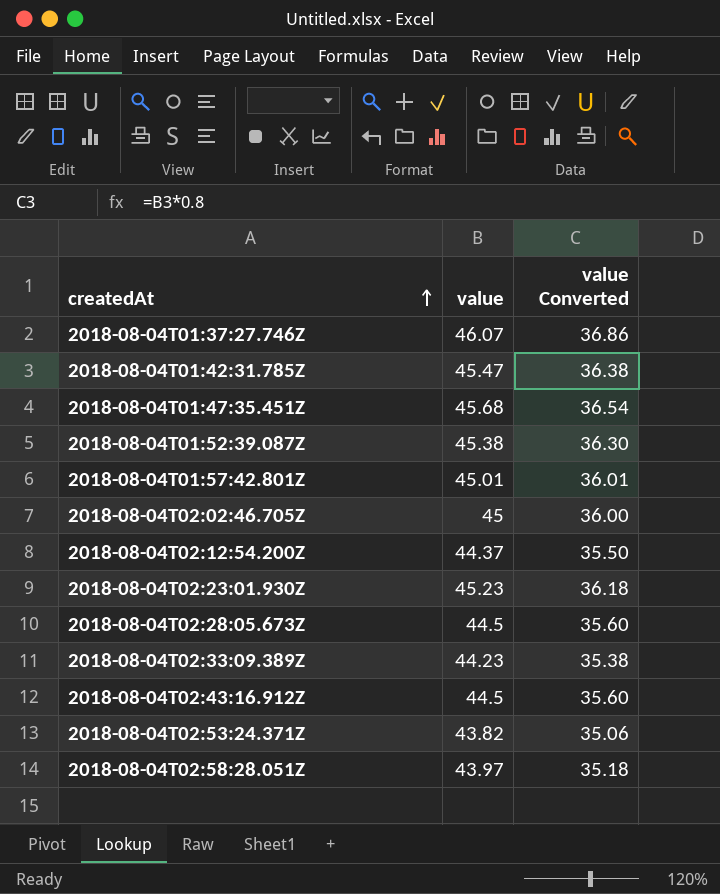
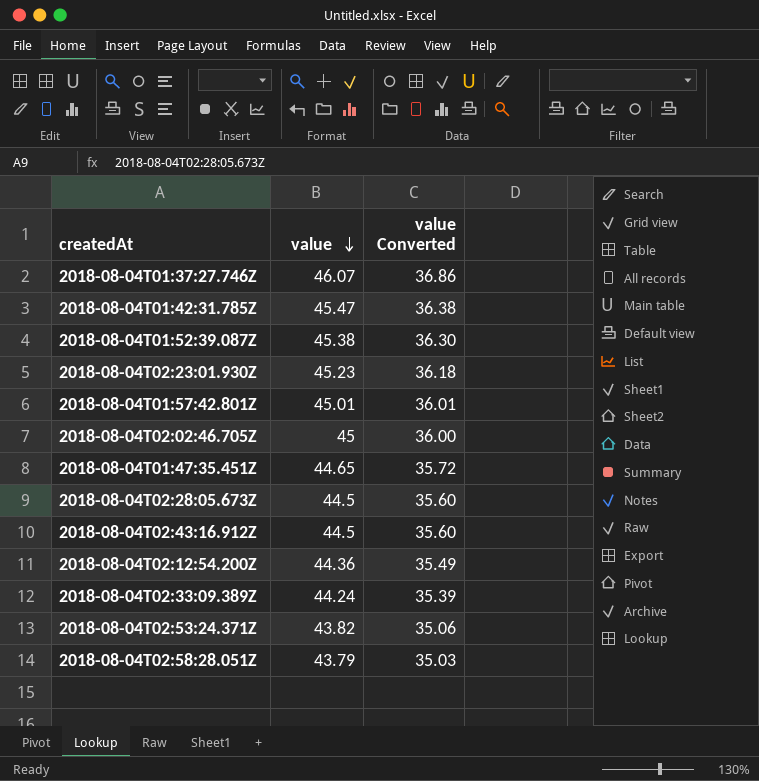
row order: createdAt ascending -> value descending
2018-08-04T01:47:35.451Z | value: 45.68 -> 44.65
2018-08-04T01:47:35.451Z | value Converted: 36.54 -> 35.72
2018-08-04T02:12:54.200Z | value: 44.37 -> 44.36
2018-08-04T02:12:54.200Z | value Converted: 35.50 -> 35.49
2018-08-04T02:33:09.389Z | value: 44.23 -> 44.24
2018-08-04T02:33:09.389Z | value Converted: 35.38 -> 35.39
2018-08-04T02:58:28.051Z | value: 43.97 -> 43.79
2018-08-04T02:58:28.051Z | value Converted: 35.18 -> 35.03

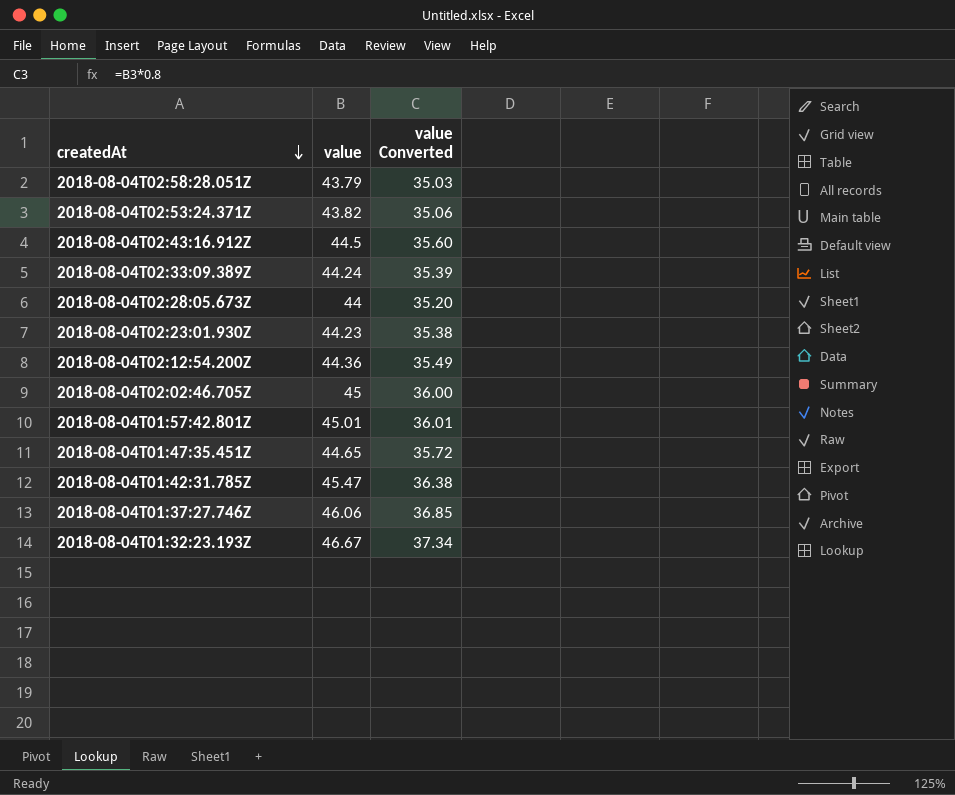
row order: value descending -> createdAt descending
row 2018-08-04T01:52:39.087Z: 45.38 | 36.30 -> none
2018-08-04T02:28:05.673Z | value: 44.5 -> 44
2018-08-04T02:28:05.673Z | value Converted: 35.60 -> 35.20
2018-08-04T02:23:01.930Z | value: 45.23 -> 44.23
2018-08-04T02:23:01.930Z | value Converted: 36.18 -> 35.38
2018-08-04T01:37:27.746Z | value: 46.07 -> 46.06
2018-08-04T01:37:27.746Z | value Converted: 36.86 -> 36.85
row 2018-08-04T01:32:23.193Z: none -> 46.67 | 37.34

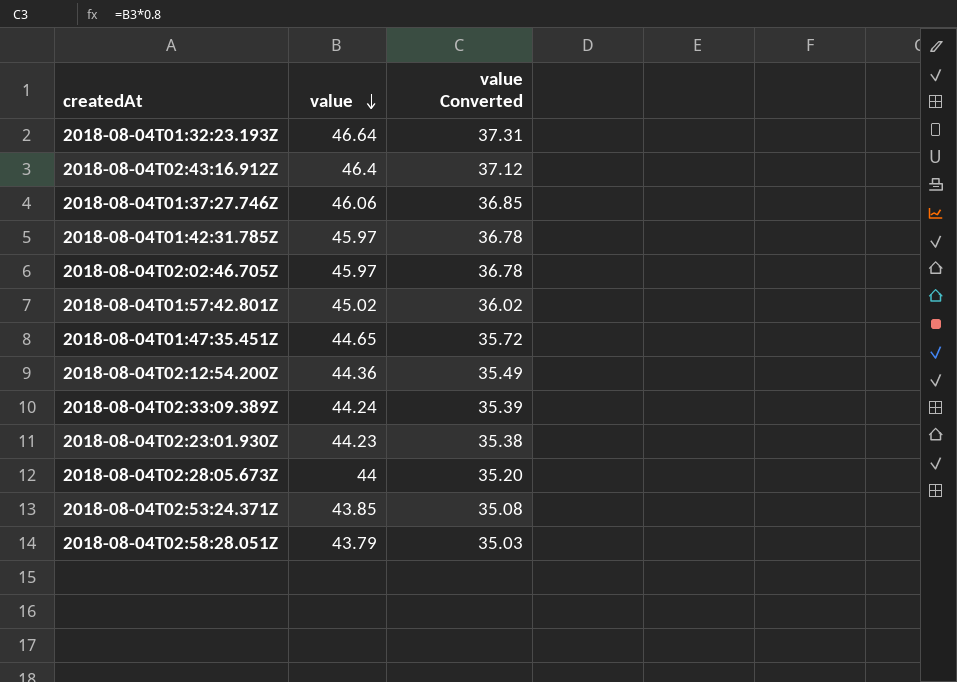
row order: createdAt descending -> value descending
2018-08-04T01:32:23.193Z | value: 46.67 -> 46.64
2018-08-04T01:32:23.193Z | value Converted: 37.34 -> 37.31
2018-08-04T02:43:16.912Z | value: 44.5 -> 46.4
2018-08-04T02:43:16.912Z | value Converted: 35.60 -> 37.12
2018-08-04T01:42:31.785Z | value: 45.47 -> 45.97
2018-08-04T01:42:31.785Z | value Converted: 36.38 -> 36.78
2018-08-04T02:02:46.705Z | value: 45 -> 45.97
2018-08-04T02:02:46.705Z | value Converted: 36.00 -> 36.78
2018-08-04T01:57:42.801Z | value: 45.01 -> 45.02
2018-08-04T01:57:42.801Z | value Converted: 36.01 -> 36.02
2018-08-04T02:53:24.371Z | value: 43.82 -> 43.85
2018-08-04T02:53:24.371Z | value Converted: 35.06 -> 35.08

